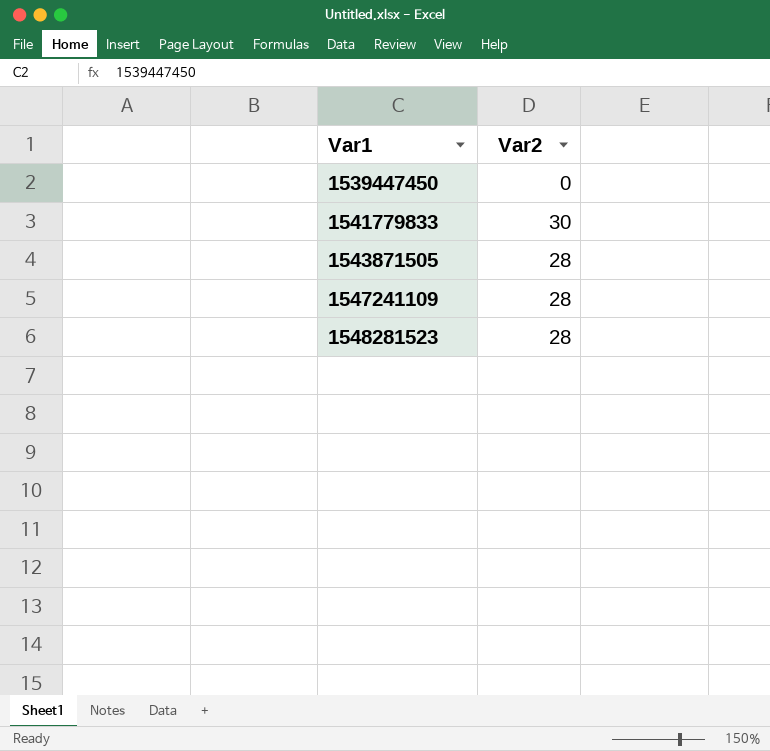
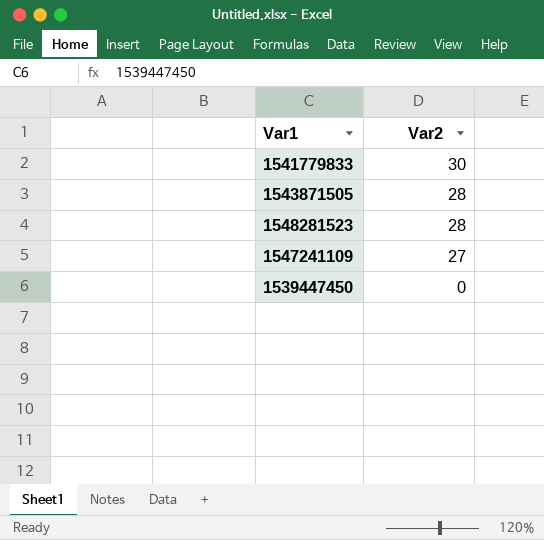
row order: Var1 ascending -> Var2 descending
1547241109 | Var2: 28 -> 27

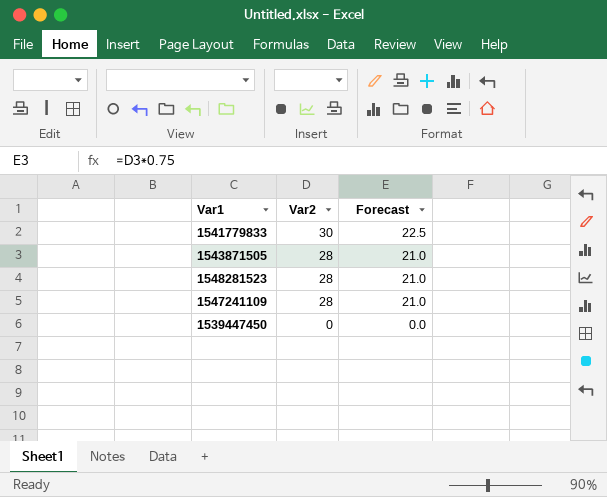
column Forecast | formula: none -> [Var2] * 0.75
1547241109 | Var2: 27 -> 28

